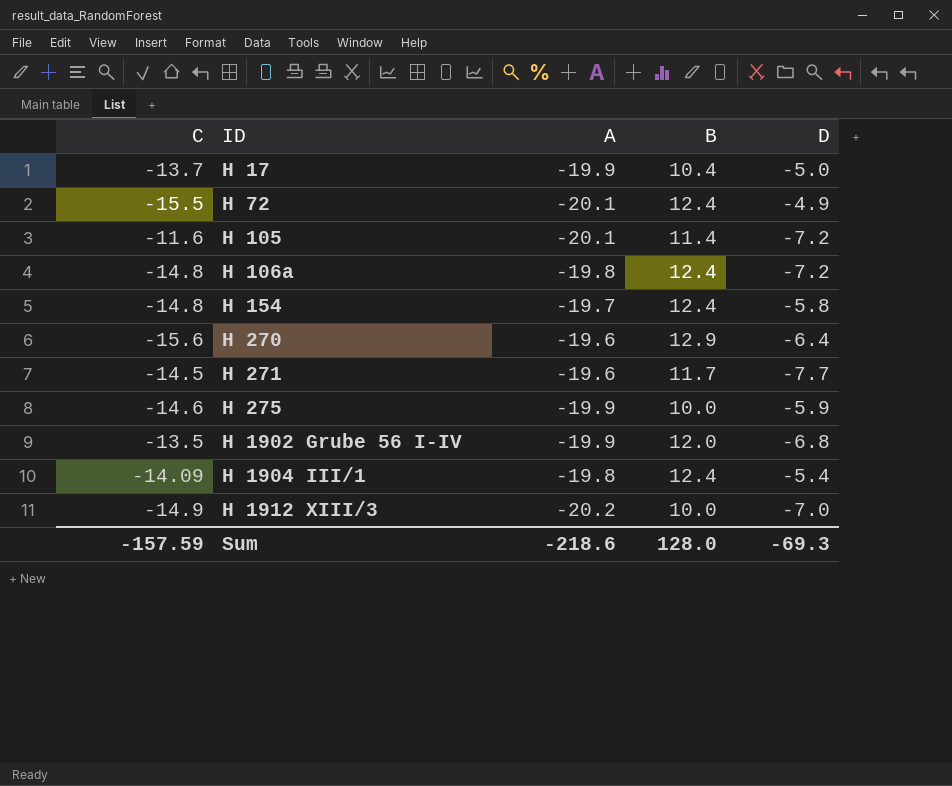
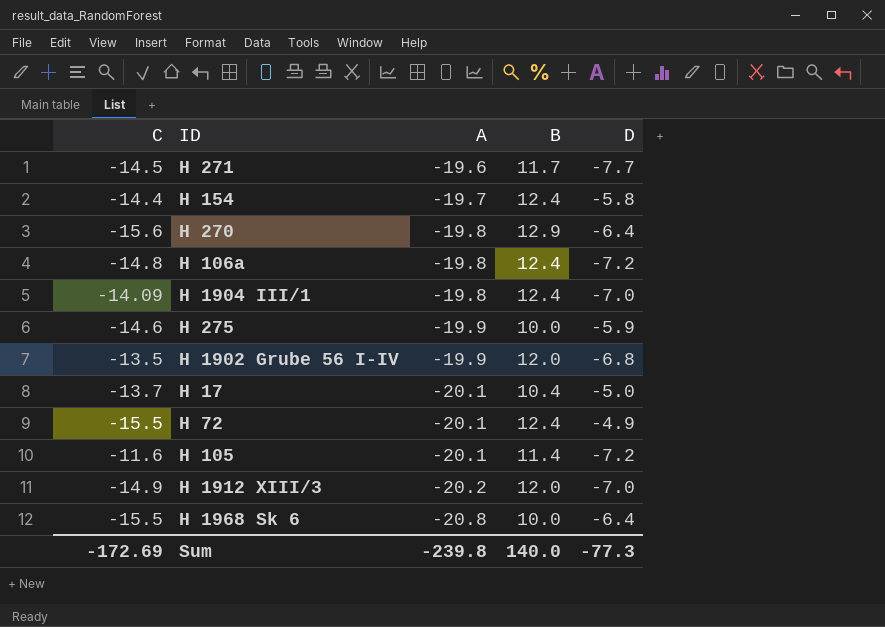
row order: ID ascending -> A descending
H 154 | C: -14.8 -> -14.4
H 270 | A: -19.6 -> -19.8
H 1904 III/1 | D: -5.4 -> -7.0
H 17 | A: -19.9 -> -20.1
H 1912 XIII/3 | B: 10.0 -> 12.0
row H 1968 Sk 6: none -> -15.5 | -20.8 | 10.0 | -6.4
Sum | C: -157.59 -> -172.69
Sum | A: -218.6 -> -239.8
Sum | B: 128.0 -> 140.0
Sum | D: -69.3 -> -77.3

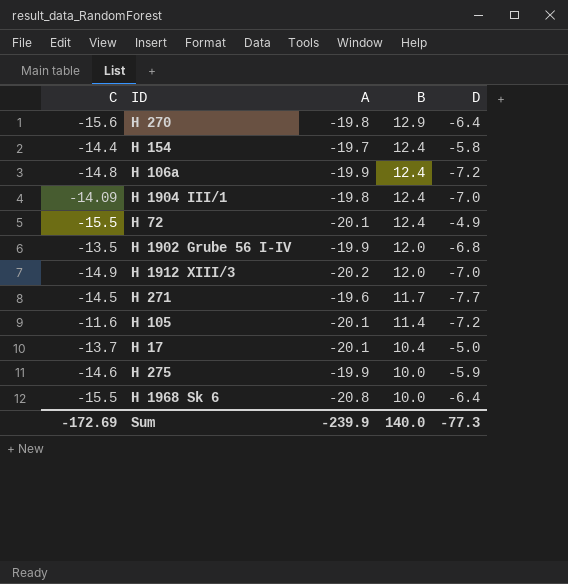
row order: A descending -> B descending
H 106a | A: -19.8 -> -19.9
Sum | A: -239.8 -> -239.9

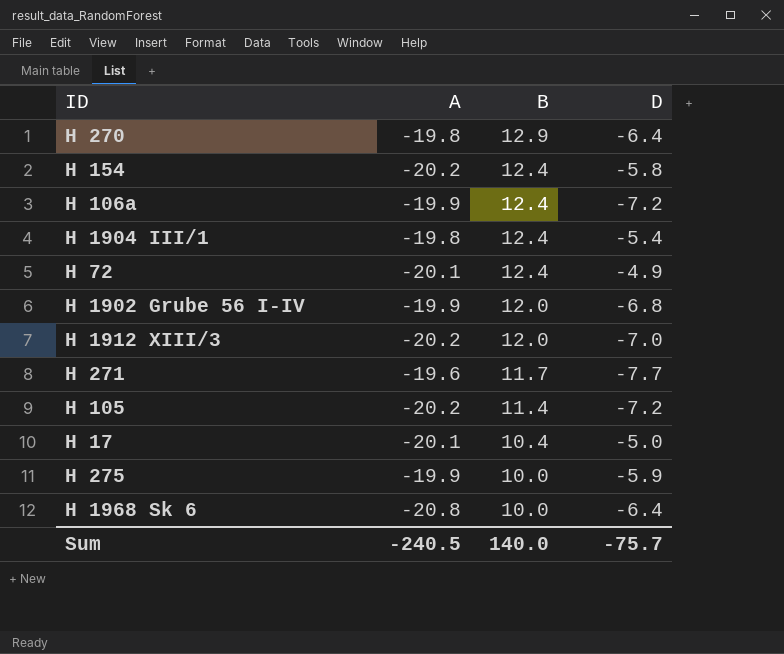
column C | position: 1 -> none
H 154 | A: -19.7 -> -20.2
H 1904 III/1 | D: -7.0 -> -5.4
H 105 | A: -20.1 -> -20.2
Sum | A: -239.9 -> -240.5
Sum | D: -77.3 -> -75.7

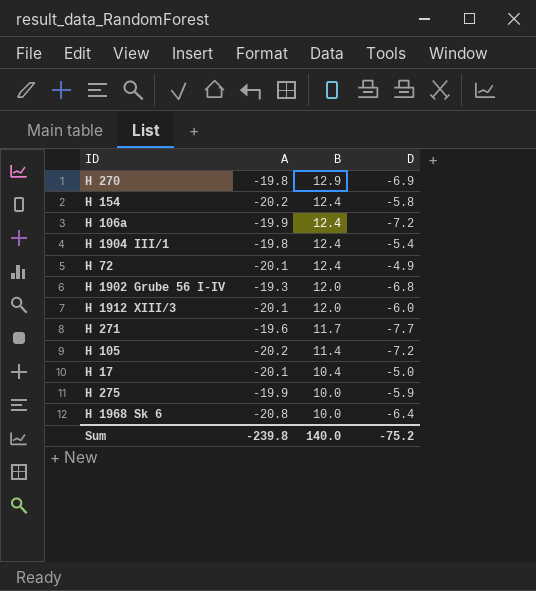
H 270 | D: -6.4 -> -6.9
H 1902 Grube 56 I-IV | A: -19.9 -> -19.3
H 1912 XIII/3 | A: -20.2 -> -20.1
H 1912 XIII/3 | D: -7.0 -> -6.0
Sum | A: -240.5 -> -239.8
Sum | D: -75.7 -> -75.2

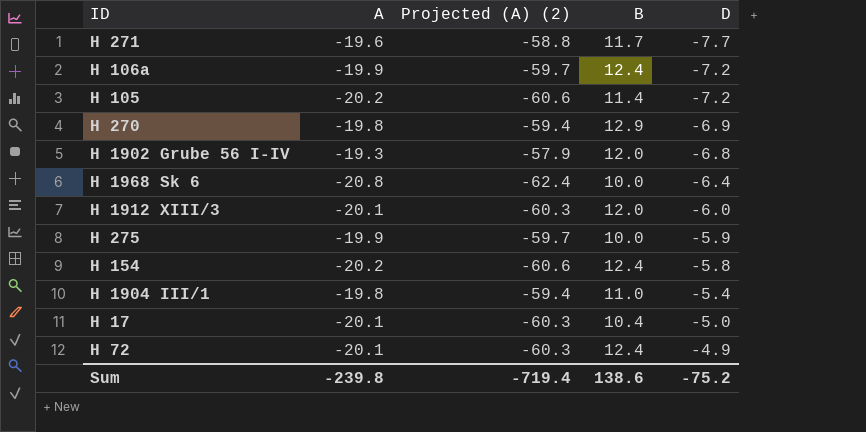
row order: B descending -> D ascending
column Projected (A) (2) | formula: none -> [A] * 3
H 1904 III/1 | B: 12.4 -> 11.0
Sum | B: 140.0 -> 138.6

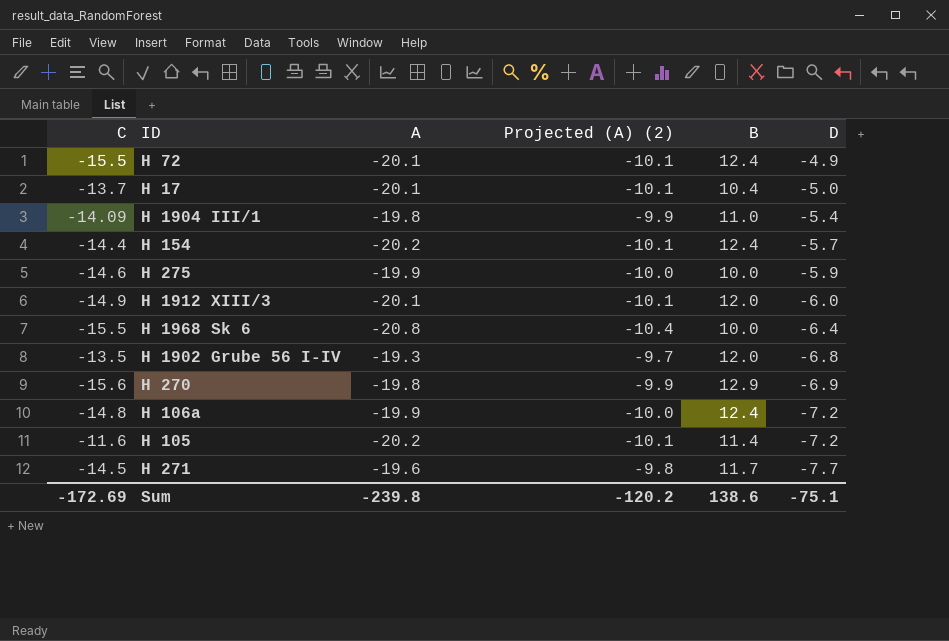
row order: D ascending -> D descending
column C | position: none -> 1
column Projected (A) (2) | formula: [A] * 3 -> [A] * 0.5
H 154 | D: -5.8 -> -5.7
Sum | Projected (A) (2): -719.4 -> -120.2
Sum | D: -75.2 -> -75.1

